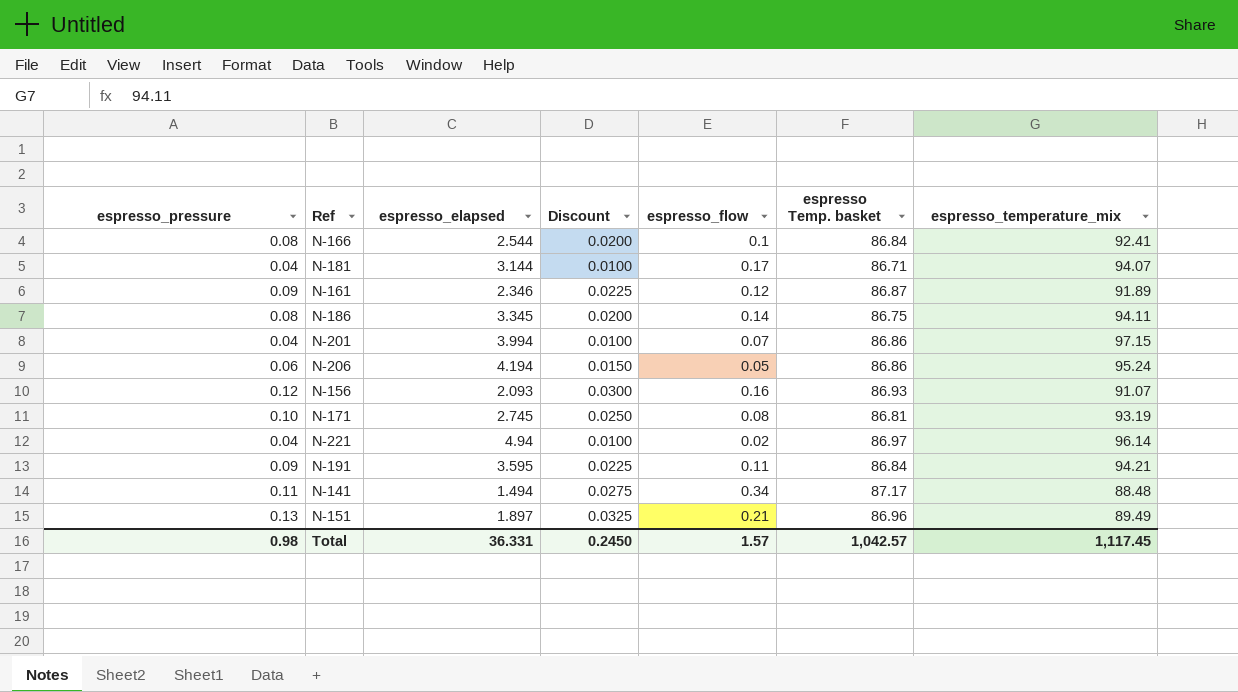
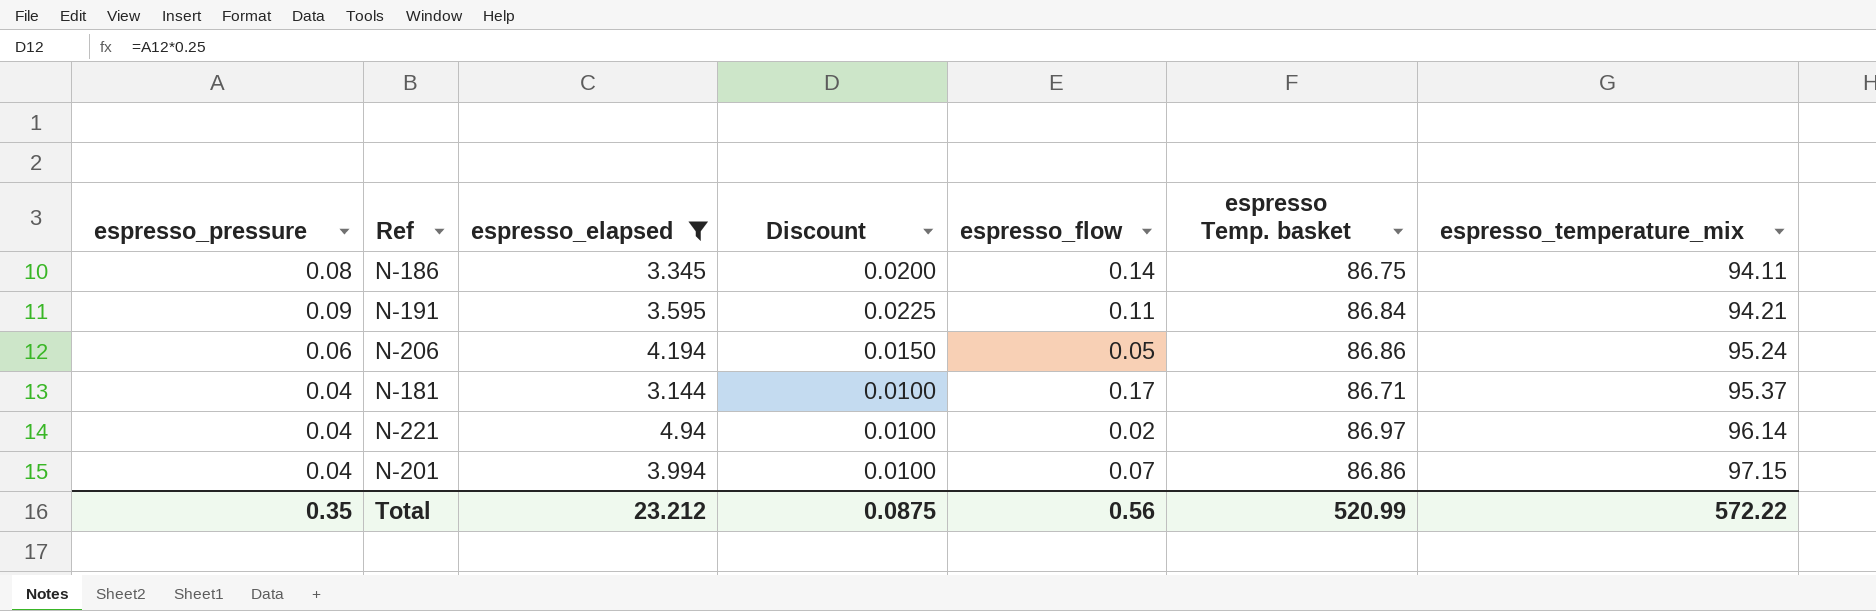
filter: none -> espresso_elapsed >= 3.144
row order: none -> espresso_temperature_mix ascending
N-181 | espresso_temperature_mix: 94.07 -> 95.37
Total | espresso_pressure: 0.98 -> 0.35
Total | espresso_elapsed: 36.331 -> 23.212
Total | Discount: 0.2450 -> 0.0875
Total | espresso_flow: 1.57 -> 0.56
Total | espresso Temp. basket: 1,042.57 -> 520.99
Total | espresso_temperature_mix: 1,117.45 -> 572.22

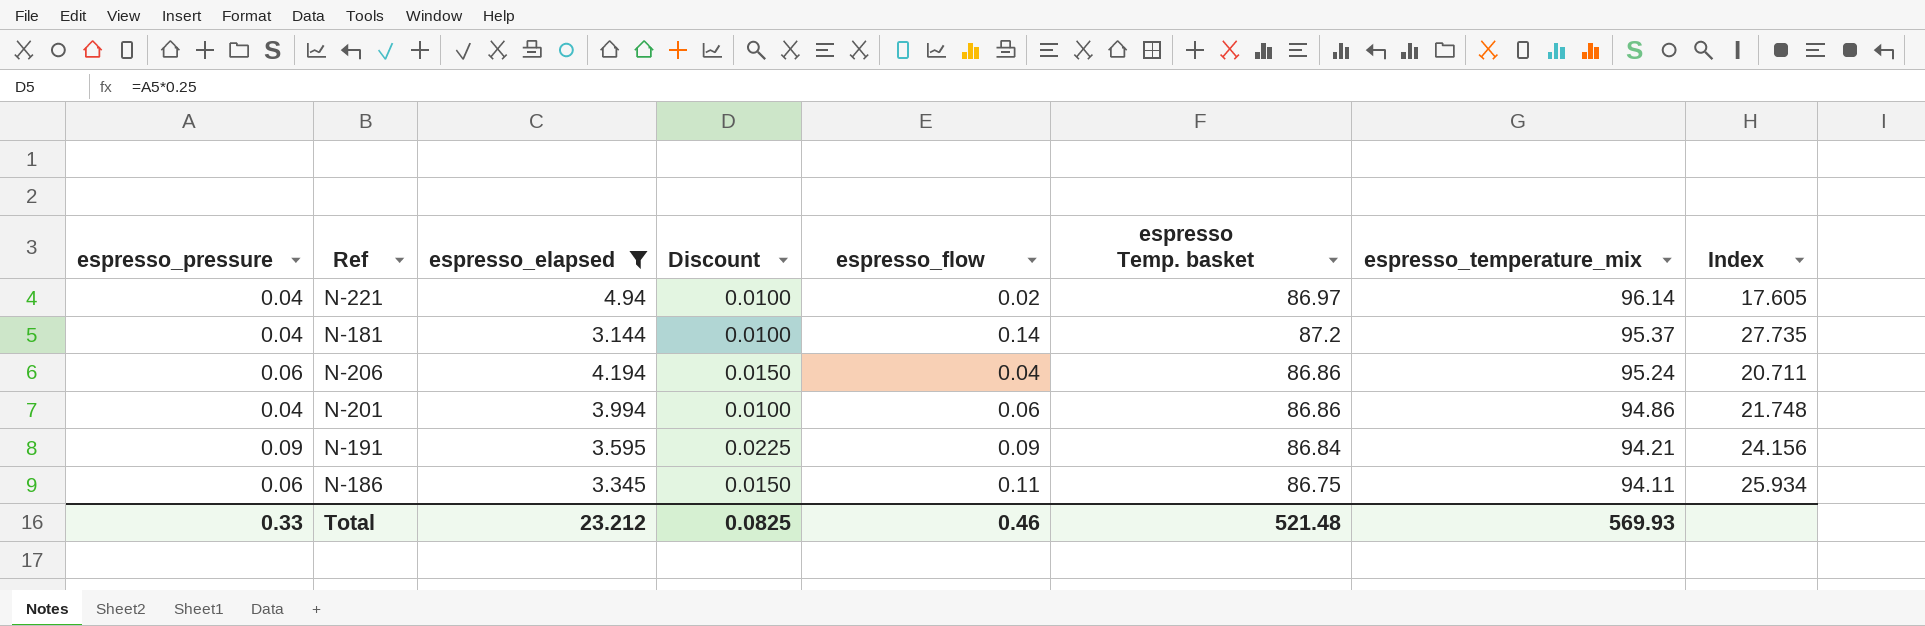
row order: espresso_temperature_mix ascending -> espresso_temperature_mix descending
column Index | formula: none -> [espresso Temp. basket] / [espresso_elapsed]
N-181 | espresso_flow: 0.17 -> 0.14
N-181 | espresso Temp. basket: 86.71 -> 87.2
N-206 | espresso_flow: 0.05 -> 0.04
N-201 | espresso_flow: 0.07 -> 0.06
N-201 | espresso_temperature_mix: 97.15 -> 94.86
N-191 | espresso_flow: 0.11 -> 0.09
N-186 | espresso_pressure: 0.08 -> 0.06
N-186 | Discount: 0.0200 -> 0.0150
N-186 | espresso_flow: 0.14 -> 0.11
Total | espresso_pressure: 0.35 -> 0.33
Total | Discount: 0.0875 -> 0.0825
Total | espresso_flow: 0.56 -> 0.46
Total | espresso Temp. basket: 520.99 -> 521.48
Total | espresso_temperature_mix: 572.22 -> 569.93

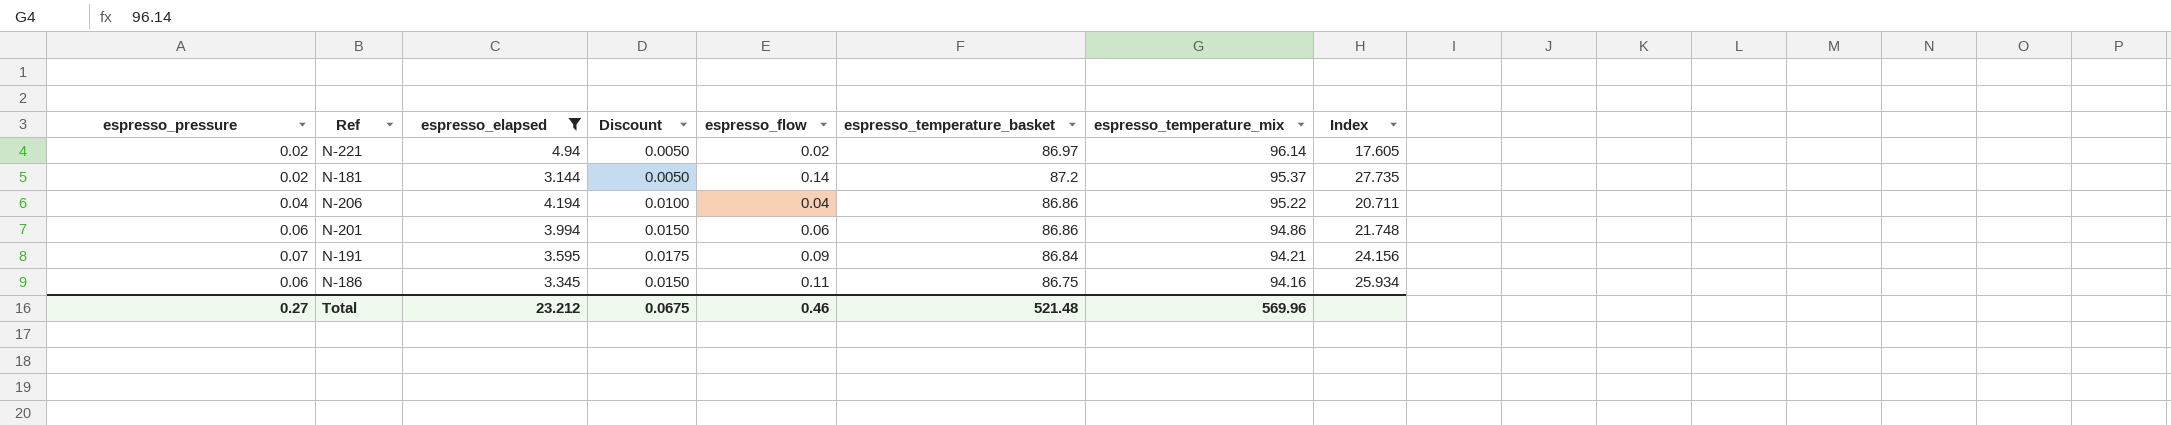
column name: espresso Temp. basket -> espresso_temperature_basket
N-221 | espresso_pressure: 0.04 -> 0.02
N-221 | Discount: 0.0100 -> 0.0050
N-181 | espresso_pressure: 0.04 -> 0.02
N-181 | Discount: 0.0100 -> 0.0050
N-206 | espresso_pressure: 0.06 -> 0.04
N-206 | Discount: 0.0150 -> 0.0100
N-206 | espresso_temperature_mix: 95.24 -> 95.22
N-201 | espresso_pressure: 0.04 -> 0.06
N-201 | Discount: 0.0100 -> 0.0150
N-191 | espresso_pressure: 0.09 -> 0.07
N-191 | Discount: 0.0225 -> 0.0175
N-186 | espresso_temperature_mix: 94.11 -> 94.16
Total | espresso_pressure: 0.33 -> 0.27
Total | Discount: 0.0825 -> 0.0675
Total | espresso_temperature_mix: 569.93 -> 569.96

